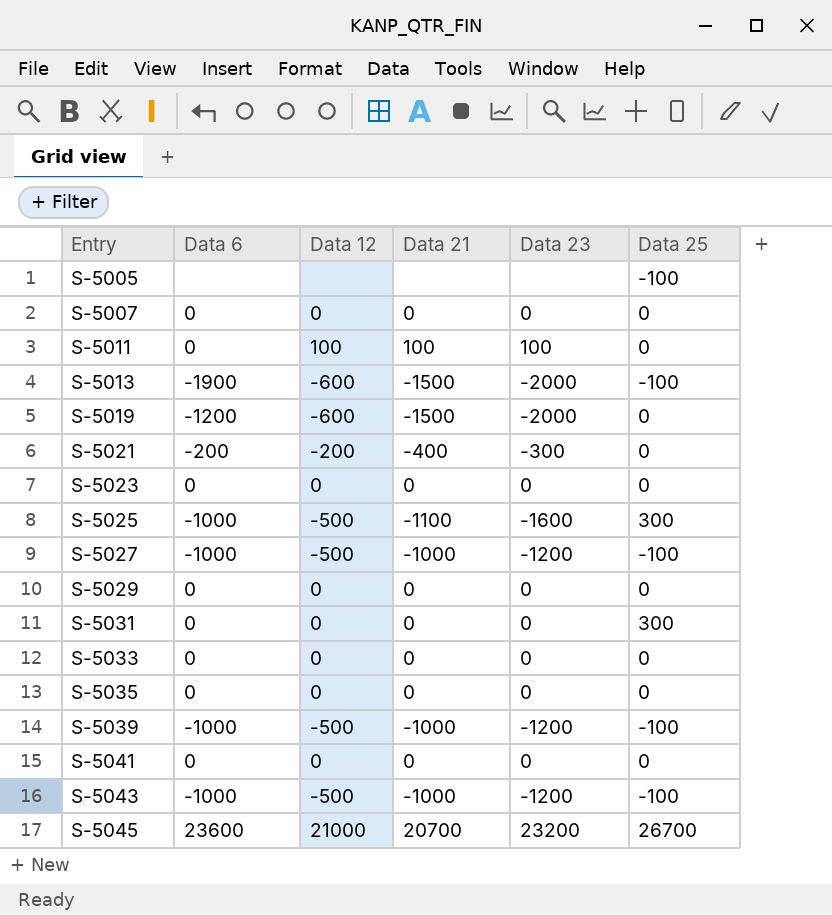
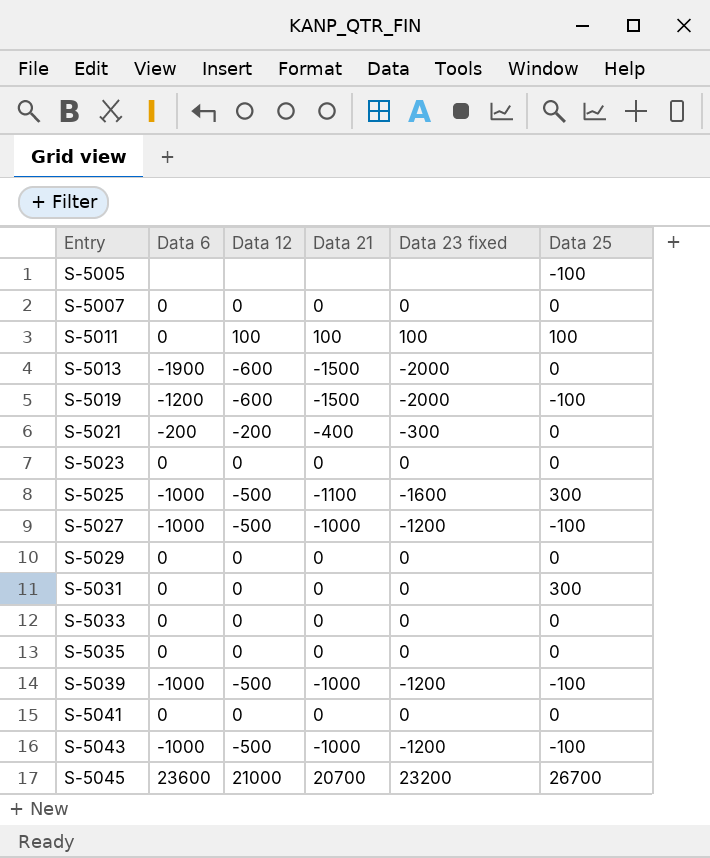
column name: Data 23 -> Data 23 fixed
S-5011 | Data 25: 0 -> 100
S-5013 | Data 25: -100 -> 0
S-5019 | Data 25: 0 -> -100

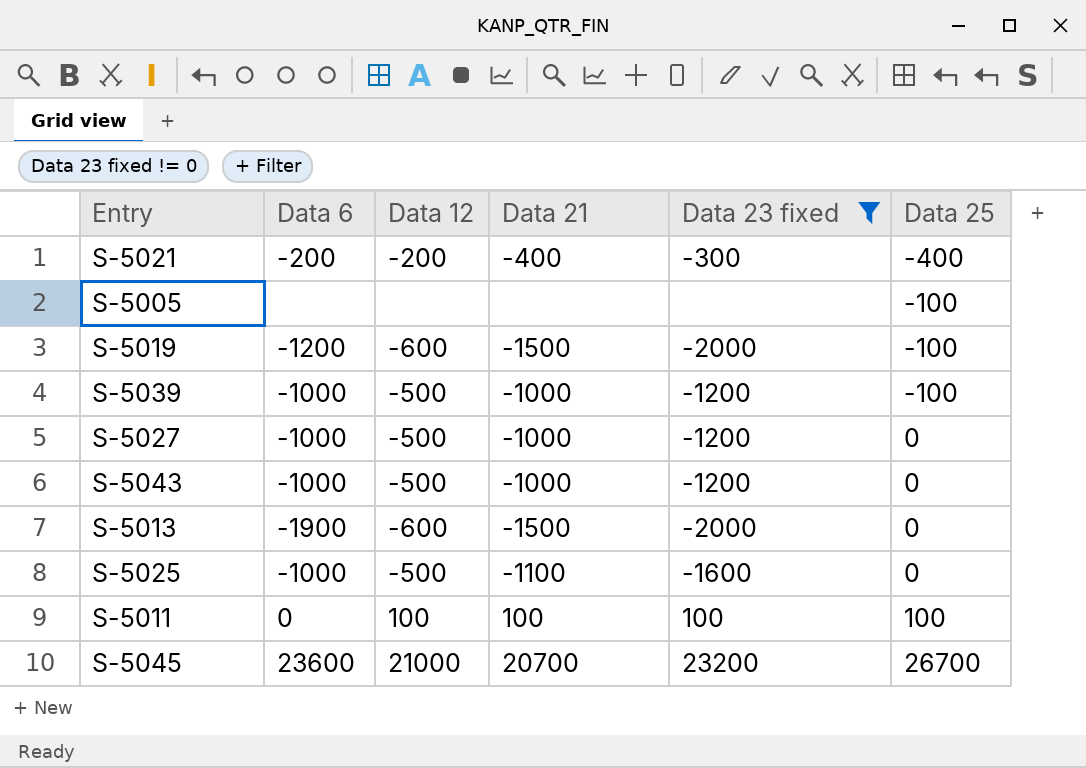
filter: none -> Data 23 fixed != 0
row order: Entry ascending -> Data 25 ascending
S-5021 | Data 25: 0 -> -400
S-5027 | Data 25: -100 -> 0
S-5043 | Data 25: -100 -> 0
S-5025 | Data 25: 300 -> 0

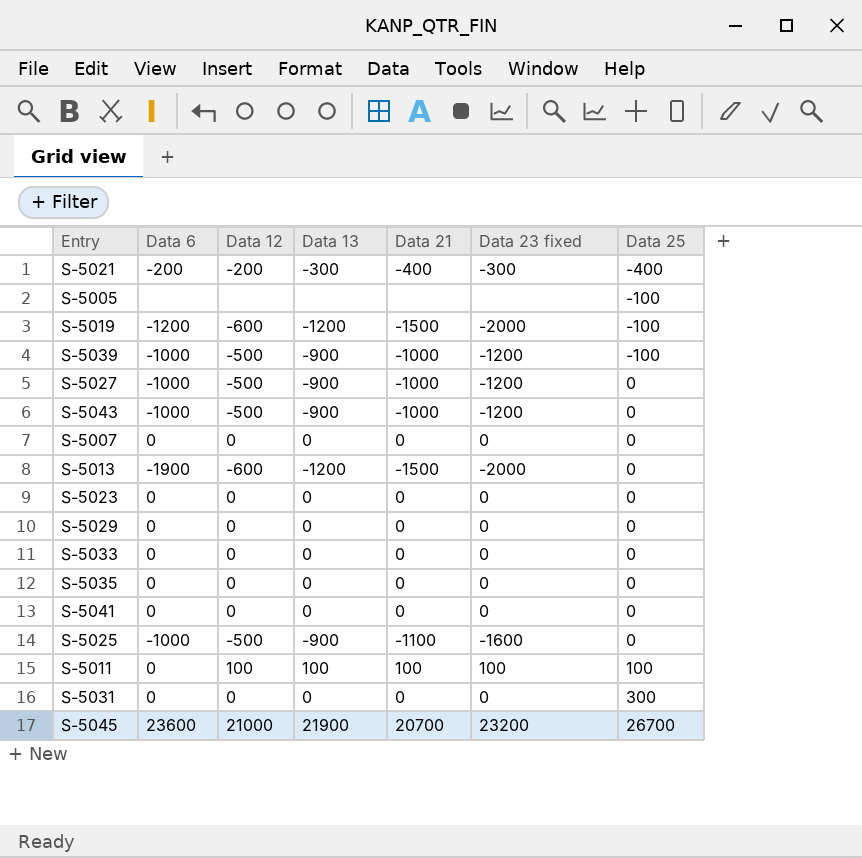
filter: Data 23 fixed != 0 -> none
column Data 13 | position: none -> 4

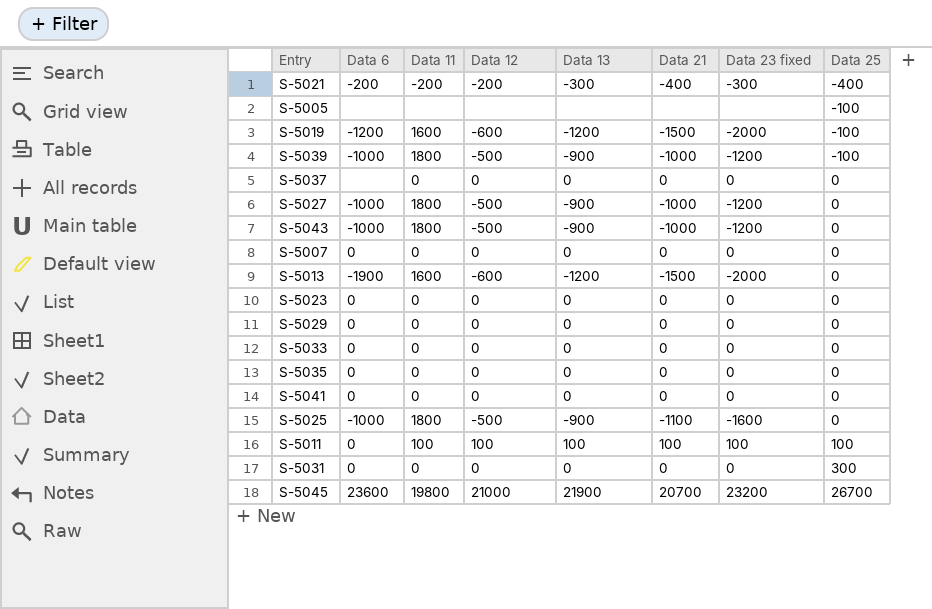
column Data 11 | position: none -> 3
row S-5037: none -> none | 0 | 0 | 0 | 0 | 0 | 0

